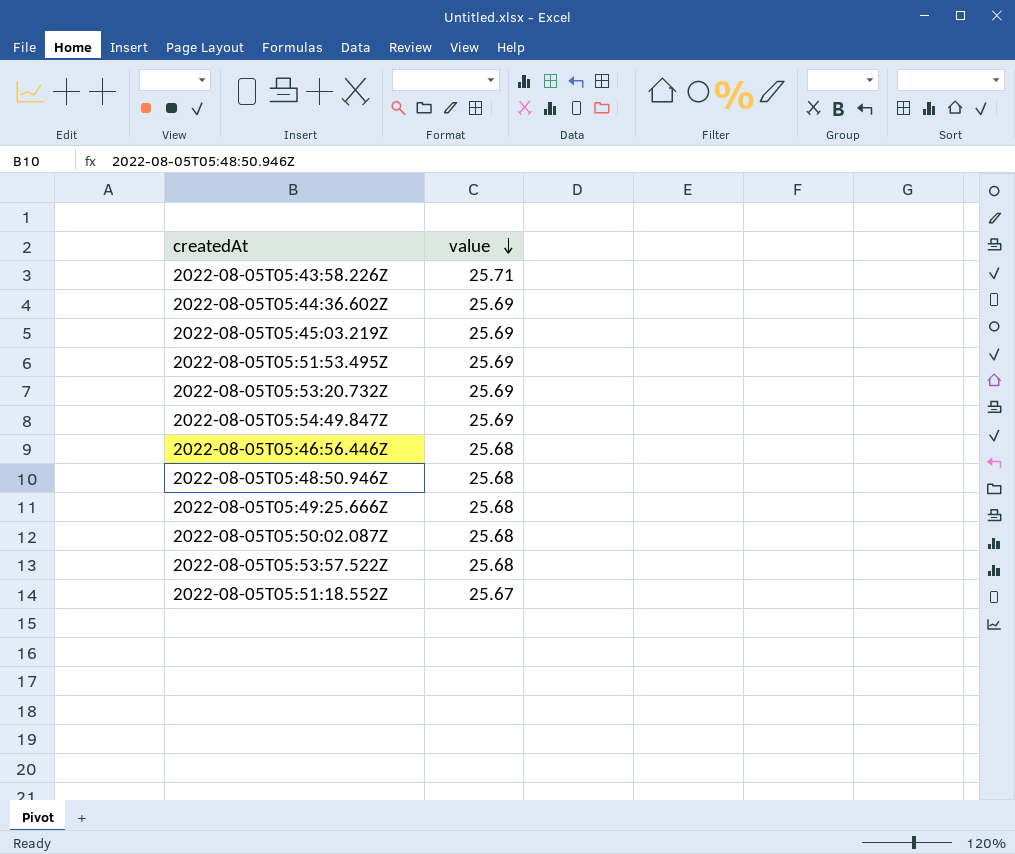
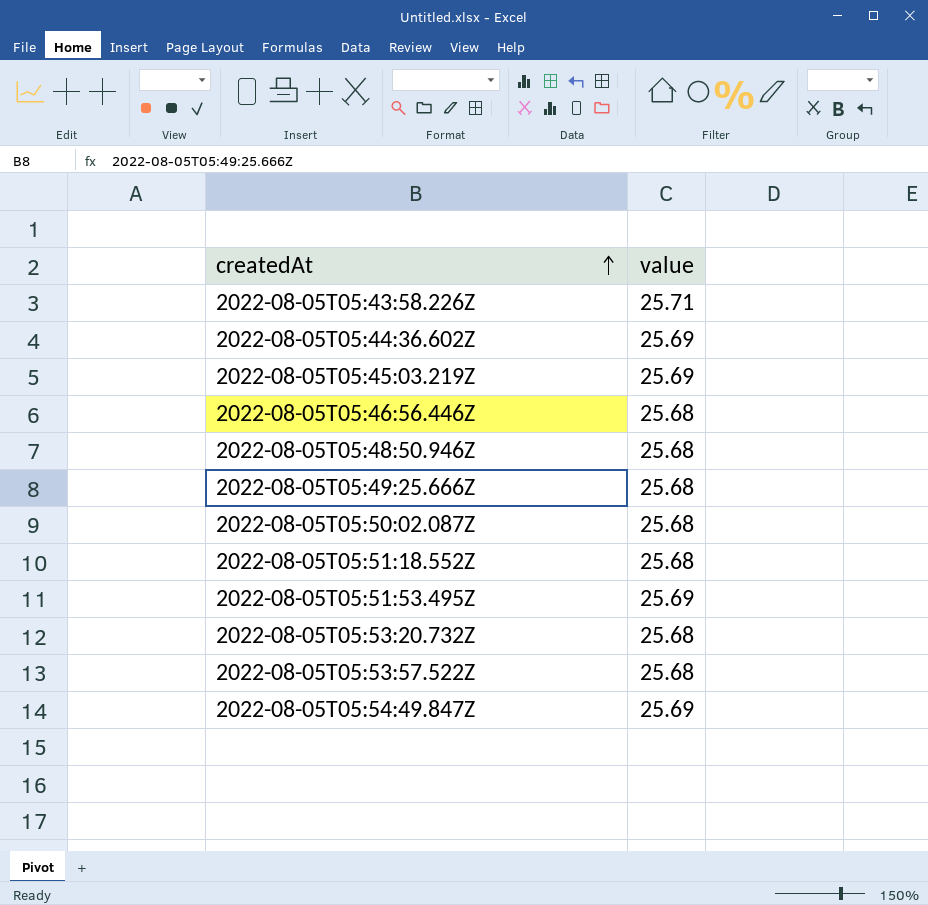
row order: value descending -> createdAt ascending
2022-08-05T05:51:18.552Z | value: 25.67 -> 25.68
2022-08-05T05:53:20.732Z | value: 25.69 -> 25.68

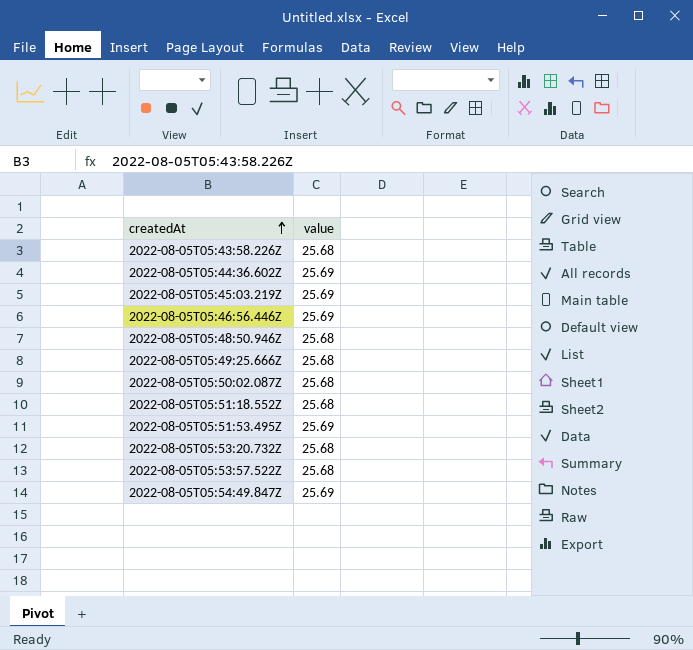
2022-08-05T05:43:58.226Z | value: 25.71 -> 25.68
2022-08-05T05:46:56.446Z | value: 25.68 -> 25.69

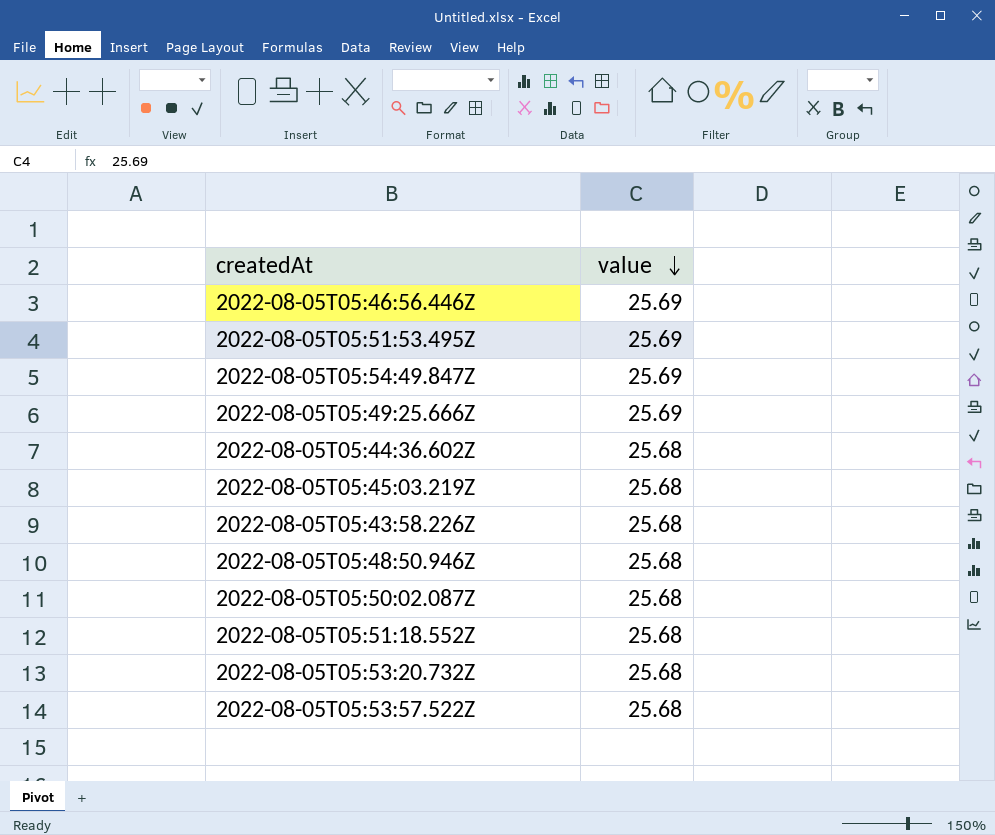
row order: createdAt ascending -> value descending
2022-08-05T05:49:25.666Z | value: 25.68 -> 25.69
2022-08-05T05:44:36.602Z | value: 25.69 -> 25.68
2022-08-05T05:45:03.219Z | value: 25.69 -> 25.68

